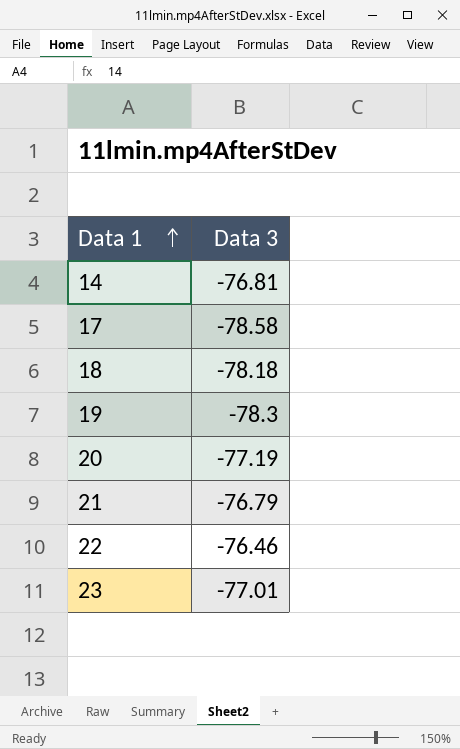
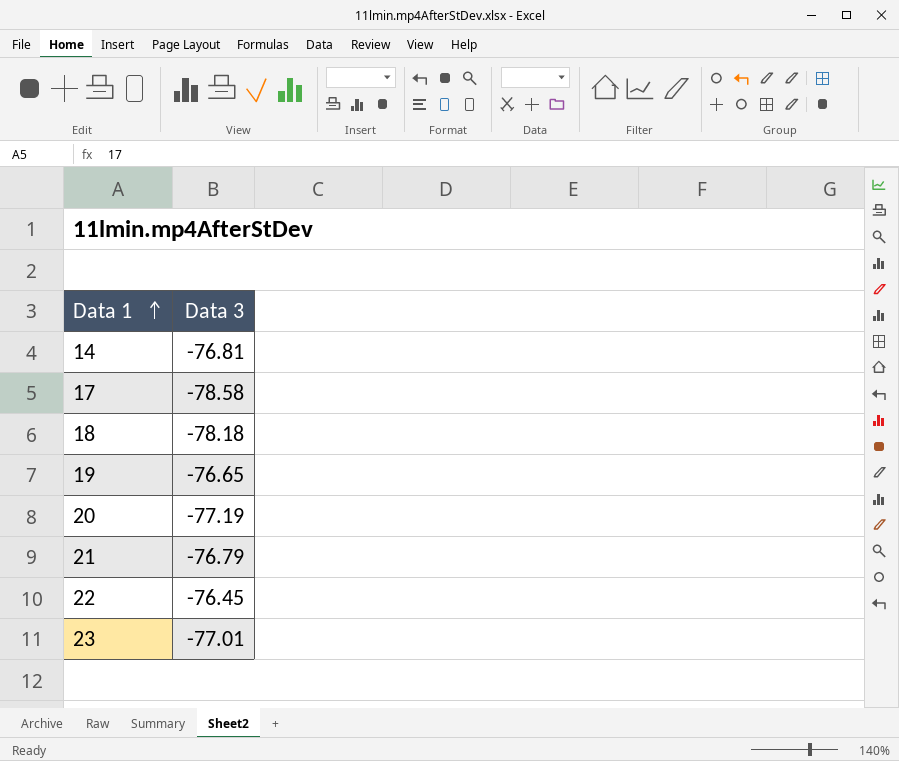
19 | Data 3: -78.3 -> -76.65
22 | Data 3: -76.46 -> -76.45

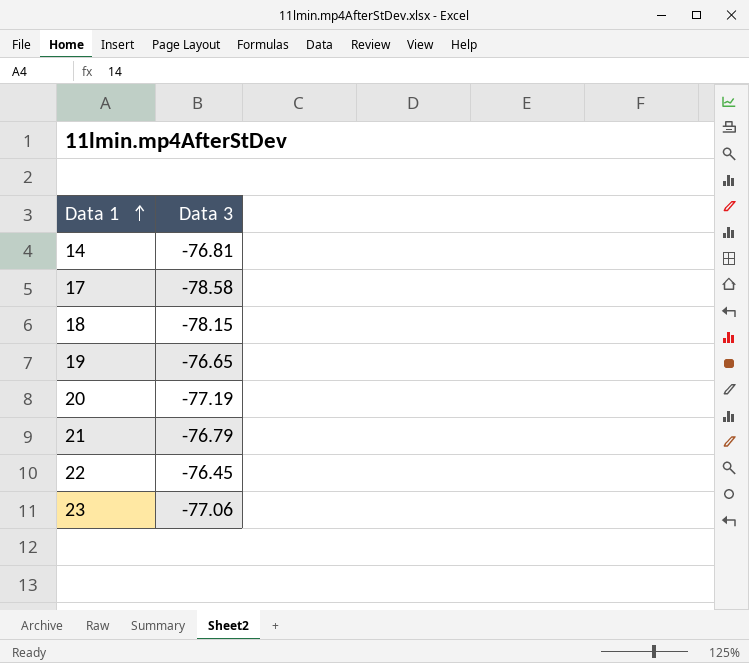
18 | Data 3: -78.18 -> -78.15
23 | Data 3: -77.01 -> -77.06

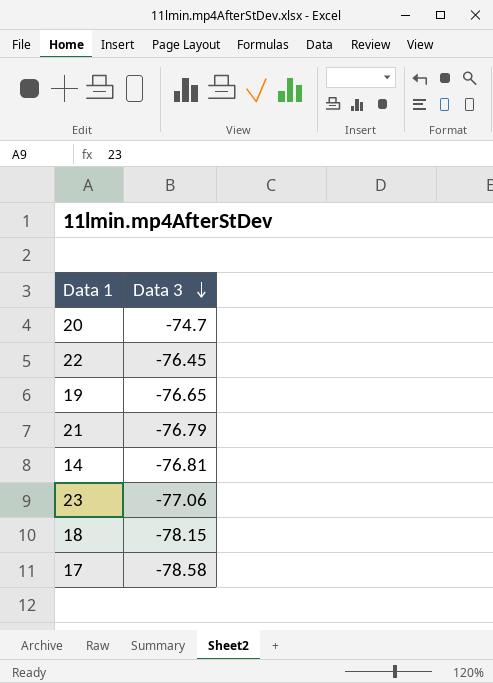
row order: Data 1 ascending -> Data 3 descending
20 | Data 3: -77.19 -> -74.7

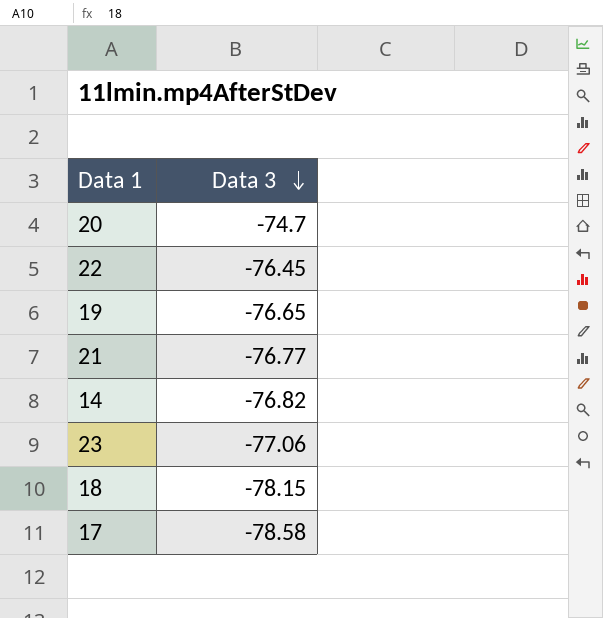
21 | Data 3: -76.79 -> -76.77
14 | Data 3: -76.81 -> -76.82

